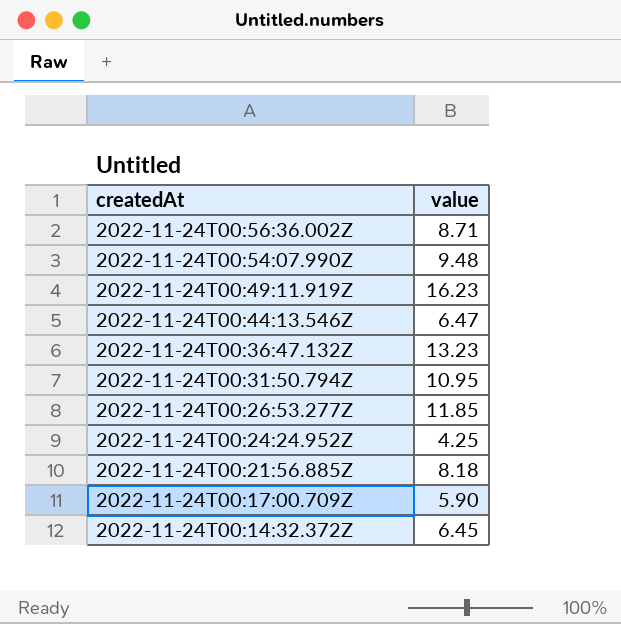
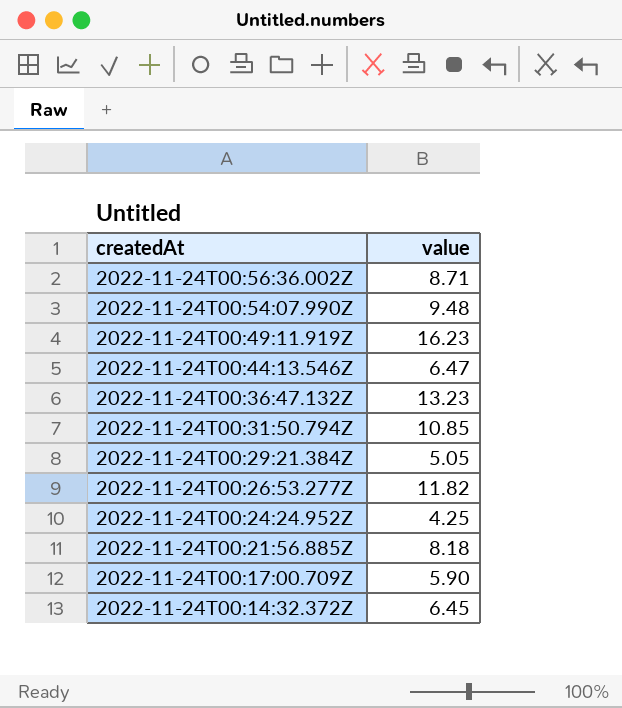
2022-11-24T00:31:50.794Z | value: 10.95 -> 10.85
row 2022-11-24T00:29:21.384Z: none -> 5.05
2022-11-24T00:26:53.277Z | value: 11.85 -> 11.82

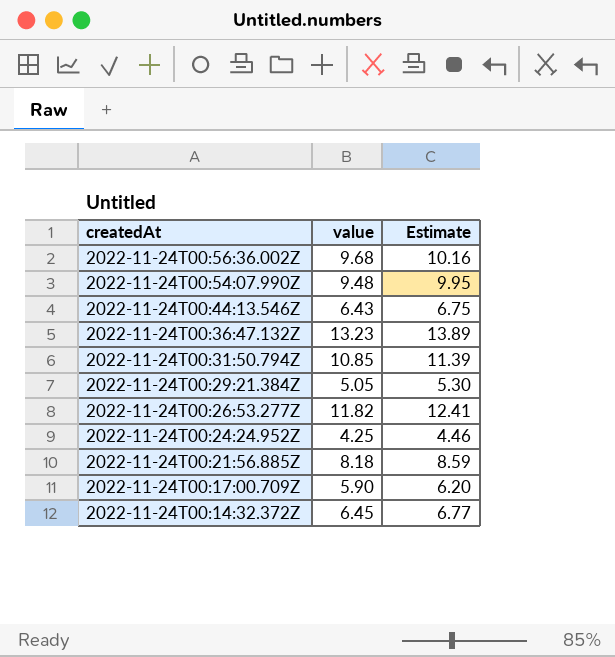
column Estimate | formula: none -> [value] * 1.05
row 2022-11-24T00:49:11.919Z: 16.23 -> none
2022-11-24T00:56:36.002Z | value: 8.71 -> 9.68
2022-11-24T00:44:13.546Z | value: 6.47 -> 6.43

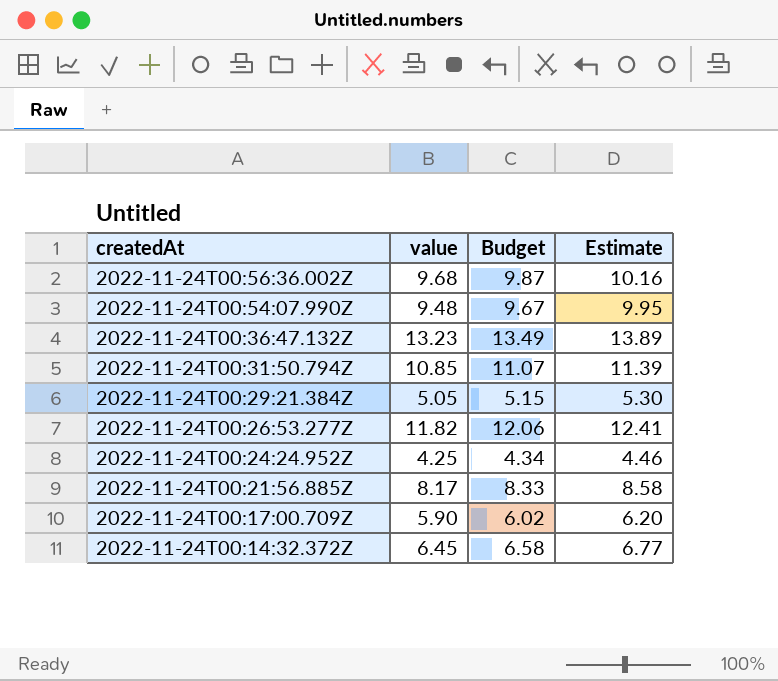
column Budget | formula: none -> [value] * 1.02
row 2022-11-24T00:44:13.546Z: 6.43 | 6.75 -> none
2022-11-24T00:21:56.885Z | value: 8.18 -> 8.17
2022-11-24T00:21:56.885Z | Estimate: 8.59 -> 8.58

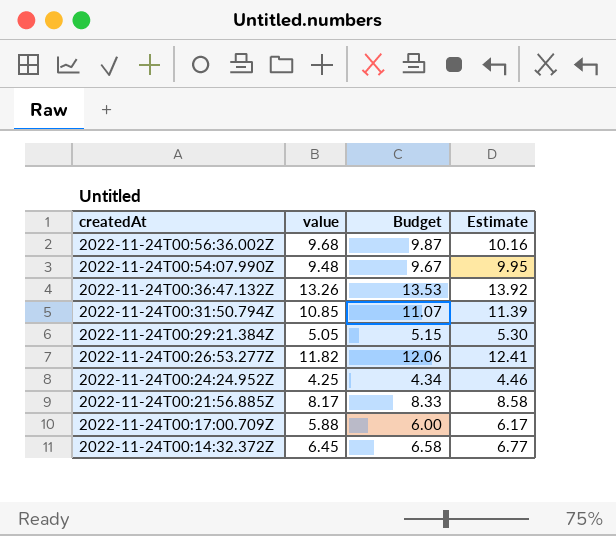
2022-11-24T00:36:47.132Z | value: 13.23 -> 13.26
2022-11-24T00:36:47.132Z | Budget: 13.49 -> 13.53
2022-11-24T00:36:47.132Z | Estimate: 13.89 -> 13.92
2022-11-24T00:17:00.709Z | value: 5.90 -> 5.88
2022-11-24T00:17:00.709Z | Budget: 6.02 -> 6.00
2022-11-24T00:17:00.709Z | Estimate: 6.20 -> 6.17

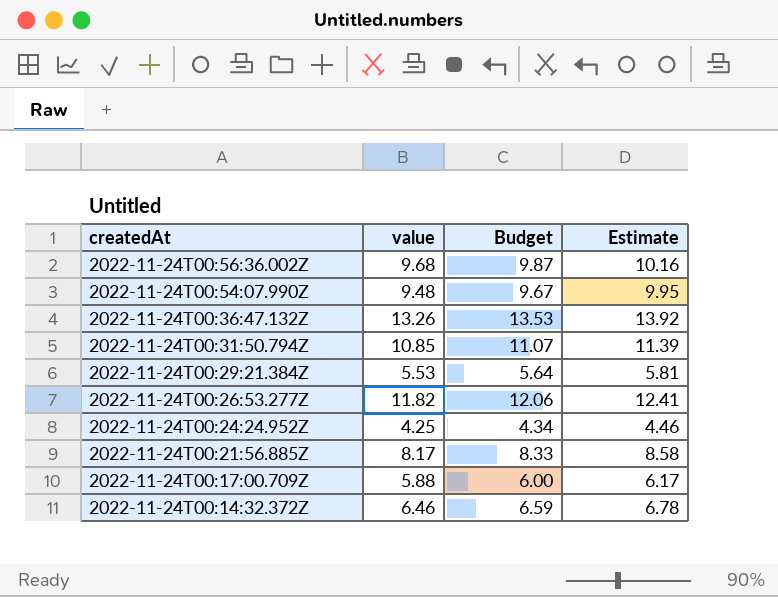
2022-11-24T00:29:21.384Z | value: 5.05 -> 5.53
2022-11-24T00:29:21.384Z | Budget: 5.15 -> 5.64
2022-11-24T00:29:21.384Z | Estimate: 5.30 -> 5.81
2022-11-24T00:14:32.372Z | value: 6.45 -> 6.46
2022-11-24T00:14:32.372Z | Budget: 6.58 -> 6.59
2022-11-24T00:14:32.372Z | Estimate: 6.77 -> 6.78

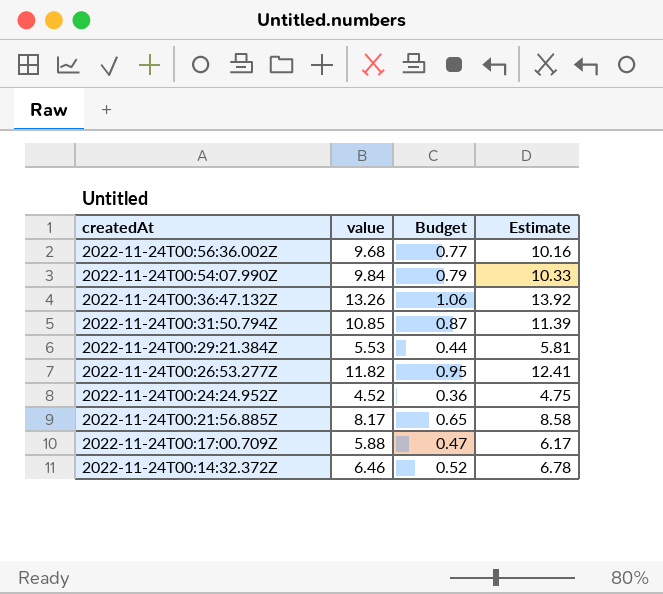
column Budget | formula: [value] * 1.02 -> [value] * 0.08
2022-11-24T00:54:07.990Z | value: 9.48 -> 9.84
2022-11-24T00:54:07.990Z | Estimate: 9.95 -> 10.33
2022-11-24T00:24:24.952Z | value: 4.25 -> 4.52
2022-11-24T00:24:24.952Z | Estimate: 4.46 -> 4.75

